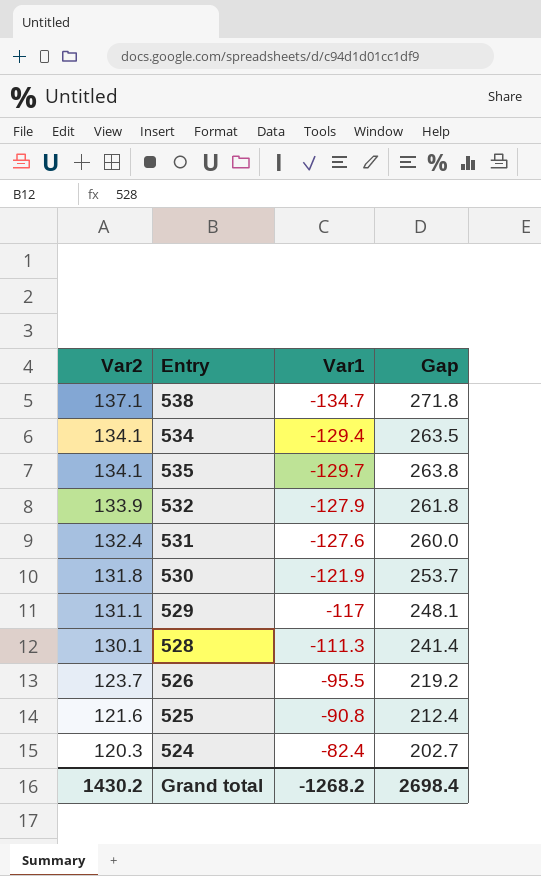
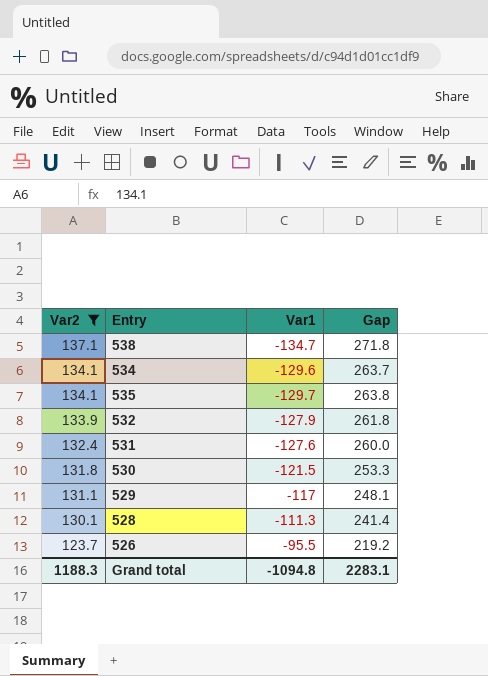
filter: none -> Var2 >= 123.7
534 | Var1: -129.4 -> -129.6
534 | Gap: 263.5 -> 263.7
530 | Var1: -121.9 -> -121.5
530 | Gap: 253.7 -> 253.3
Grand total | Var2: 1430.2 -> 1188.3
Grand total | Var1: -1268.2 -> -1094.8
Grand total | Gap: 2698.4 -> 2283.1

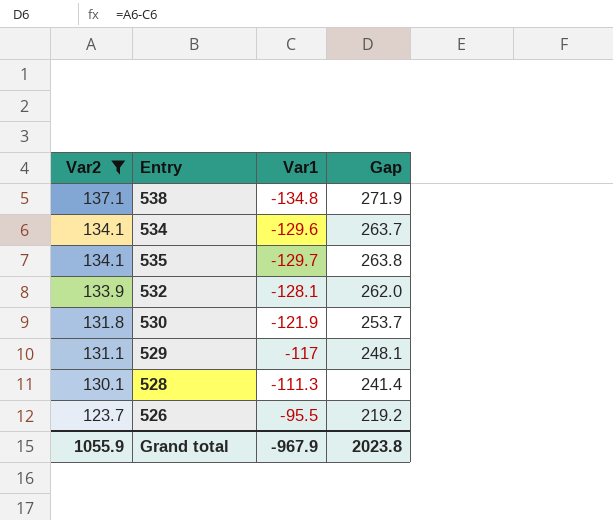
row 531: 132.4 | -127.6 | 260.0 -> none
538 | Var1: -134.7 -> -134.8
538 | Gap: 271.8 -> 271.9
532 | Var1: -127.9 -> -128.1
532 | Gap: 261.8 -> 262.0
530 | Var1: -121.5 -> -121.9
530 | Gap: 253.3 -> 253.7
Grand total | Var2: 1188.3 -> 1055.9
Grand total | Var1: -1094.8 -> -967.9
Grand total | Gap: 2283.1 -> 2023.8

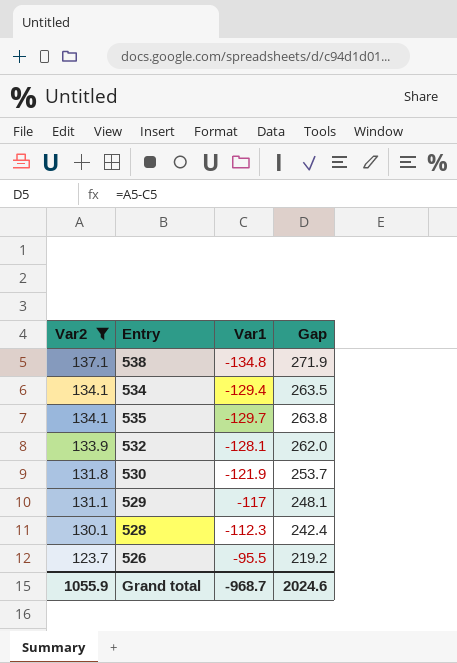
534 | Var1: -129.6 -> -129.4
534 | Gap: 263.7 -> 263.5
528 | Var1: -111.3 -> -112.3
528 | Gap: 241.4 -> 242.4
Grand total | Var1: -967.9 -> -968.7
Grand total | Gap: 2023.8 -> 2024.6

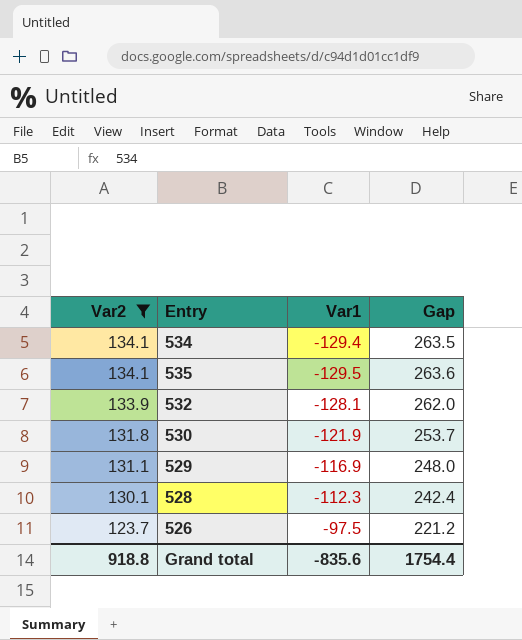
row 538: 137.1 | -134.8 | 271.9 -> none
535 | Var1: -129.7 -> -129.5
535 | Gap: 263.8 -> 263.6
529 | Var1: -117 -> -116.9
529 | Gap: 248.1 -> 248.0
526 | Var1: -95.5 -> -97.5
526 | Gap: 219.2 -> 221.2
Grand total | Var2: 1055.9 -> 918.8
Grand total | Var1: -968.7 -> -835.6
Grand total | Gap: 2024.6 -> 1754.4

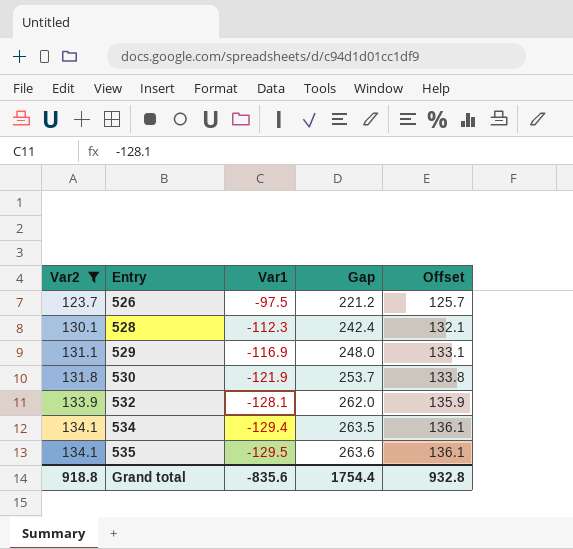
row order: Var2 descending -> Var2 ascending
column Offset | formula: none -> [Var2] + 2

